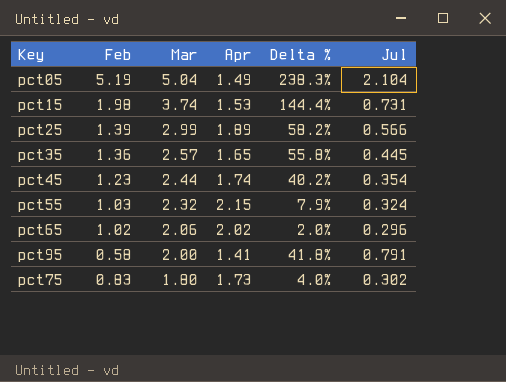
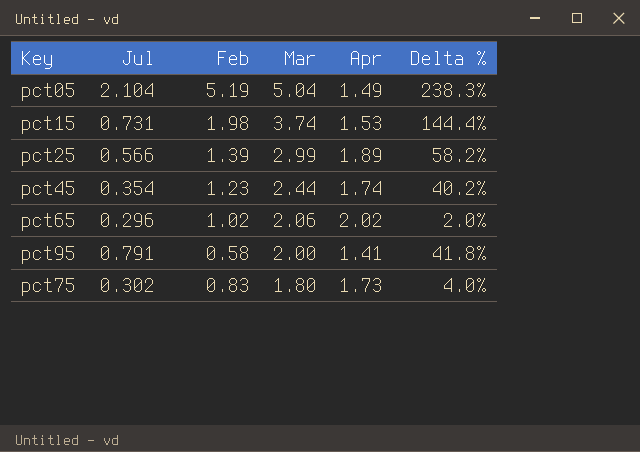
column Jul | position: 6 -> 2
row pct35: 1.36 | 2.57 | 1.65 | 55.8% | 0.445 -> none
row pct55: 1.03 | 2.32 | 2.15 | 7.9% | 0.324 -> none

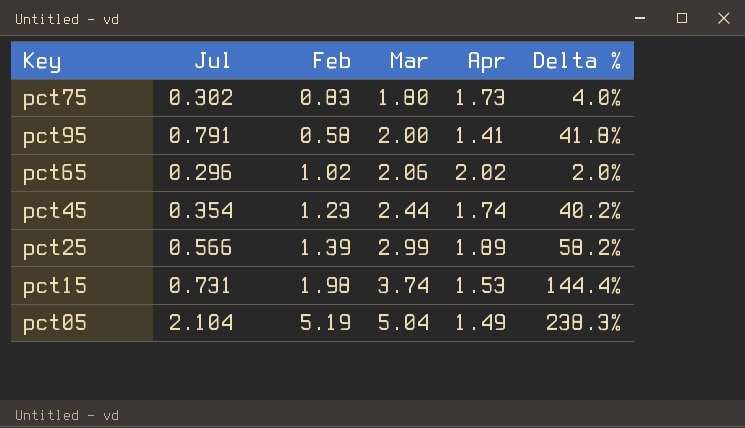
row order: Mar descending -> Mar ascending

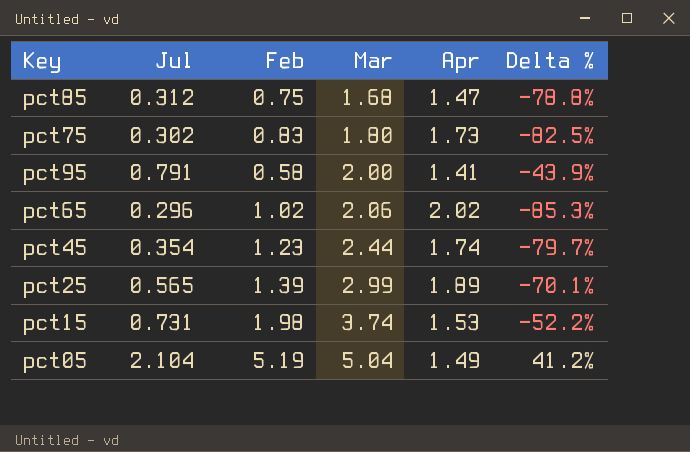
column Delta % | formula: ([Mar] - [Apr]) / [Apr] -> ([Jul] - [Apr]) / [Apr]
row pct85: none -> 0.312 | 0.75 | 1.68 | 1.47 | -78.8%
pct25 | Jul: 0.566 -> 0.565

